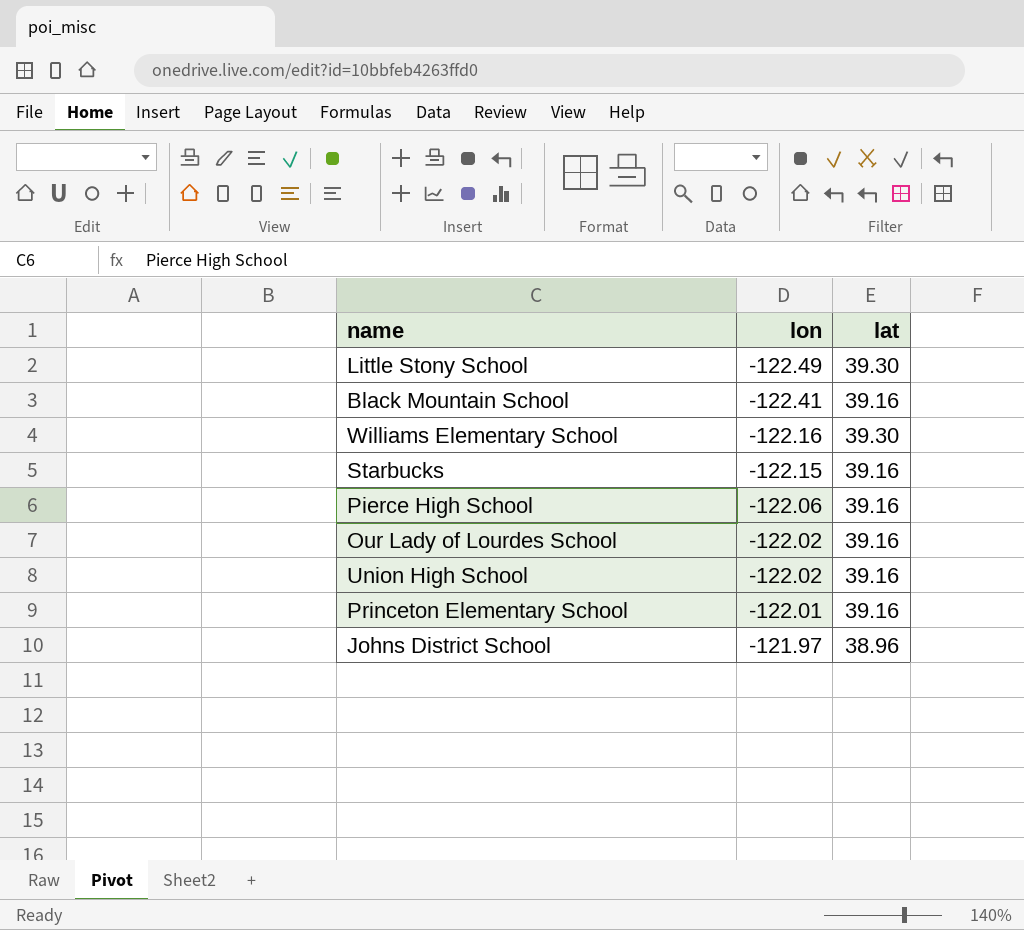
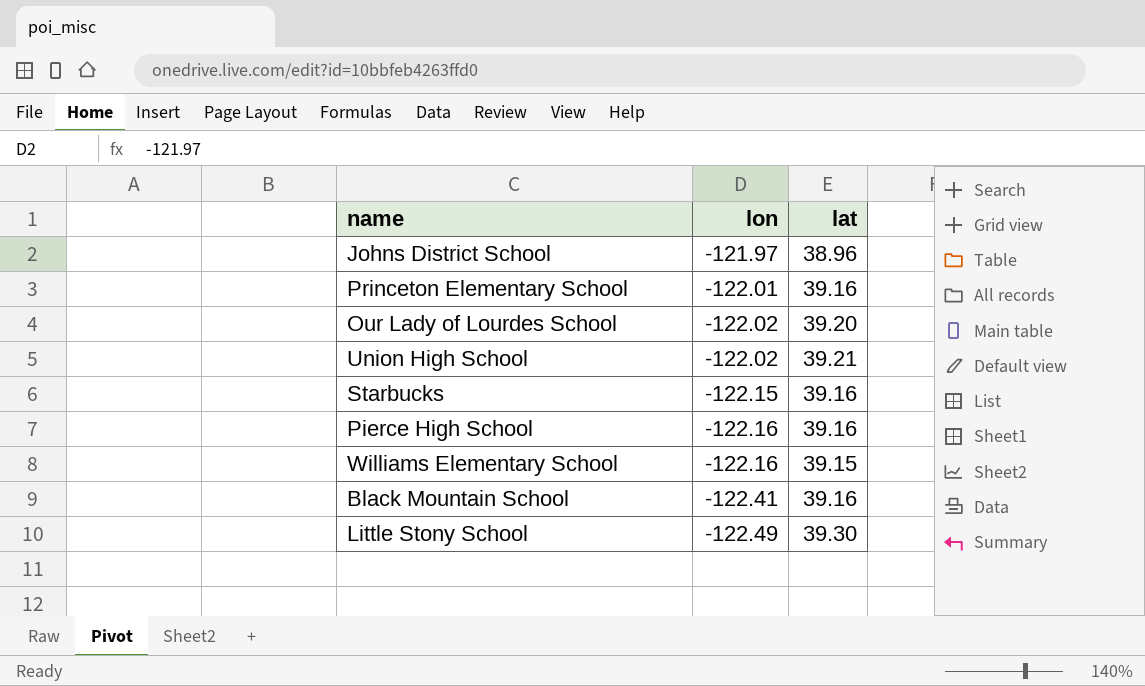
row order: lon ascending -> lon descending
Our Lady of Lourdes School | lat: 39.16 -> 39.20
Union High School | lat: 39.16 -> 39.21
Pierce High School | lon: -122.06 -> -122.16
Williams Elementary School | lat: 39.30 -> 39.15

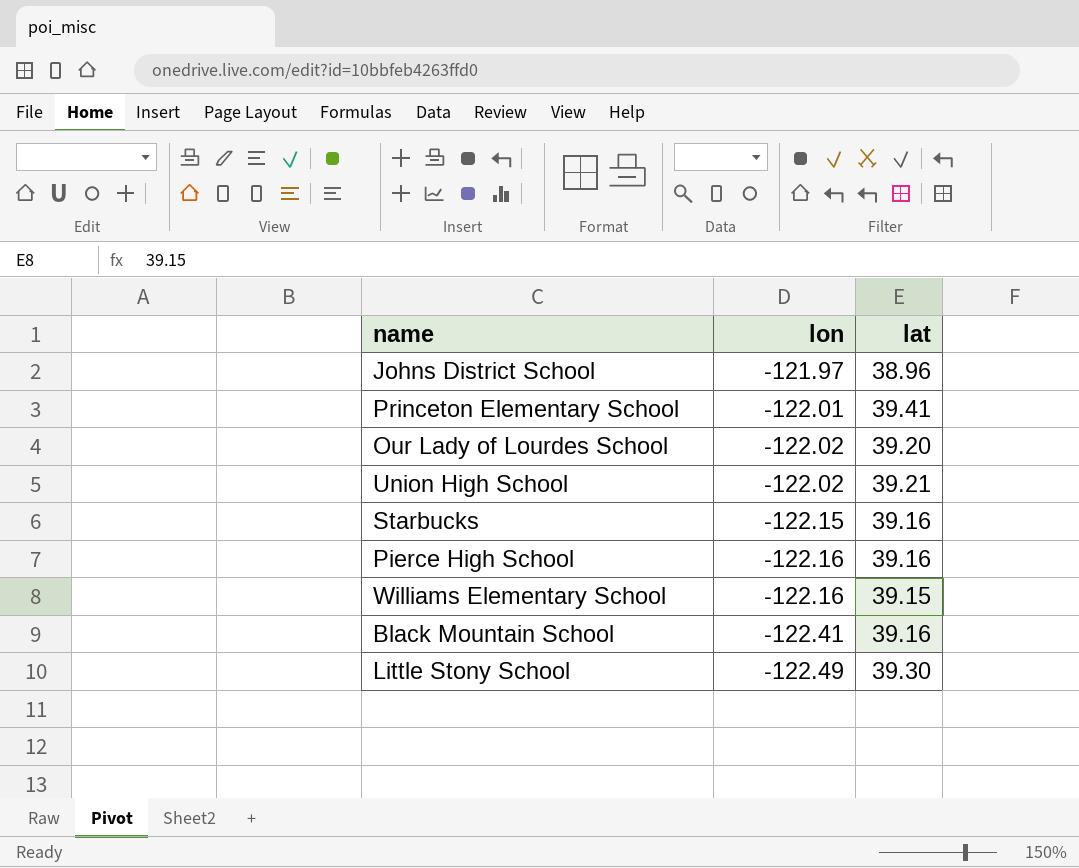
Princeton Elementary School | lat: 39.16 -> 39.41

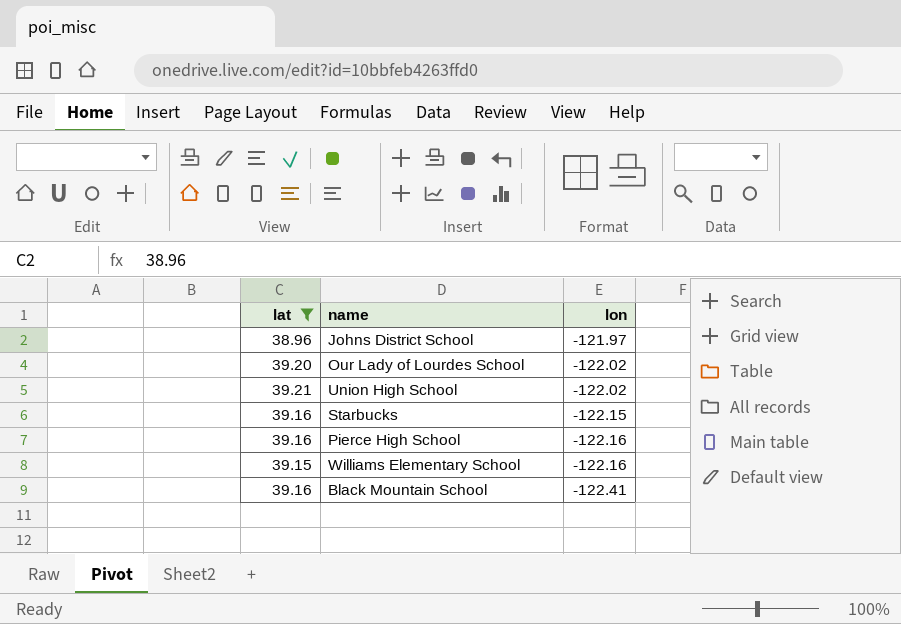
filter: none -> lat <= 39.21
column lat | position: 3 -> 1

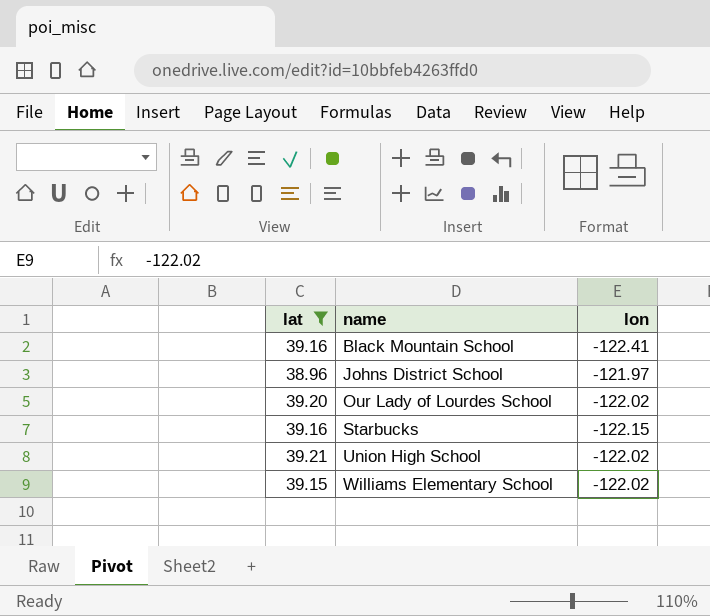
row order: lon descending -> name ascending
row Pierce High School: 39.16 | -122.16 -> none
Williams Elementary School | lon: -122.16 -> -122.02

